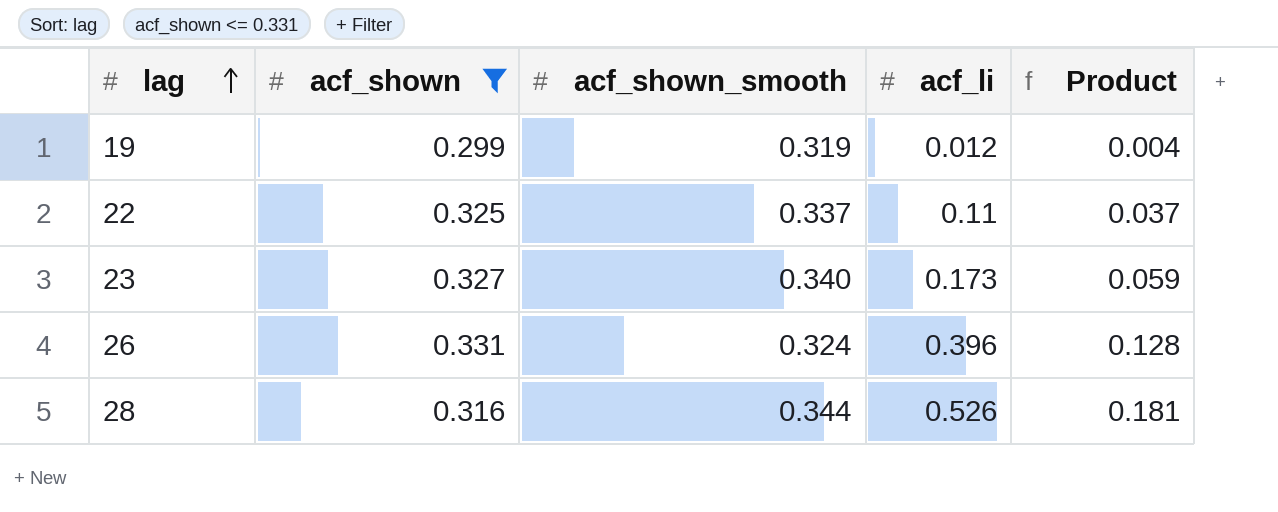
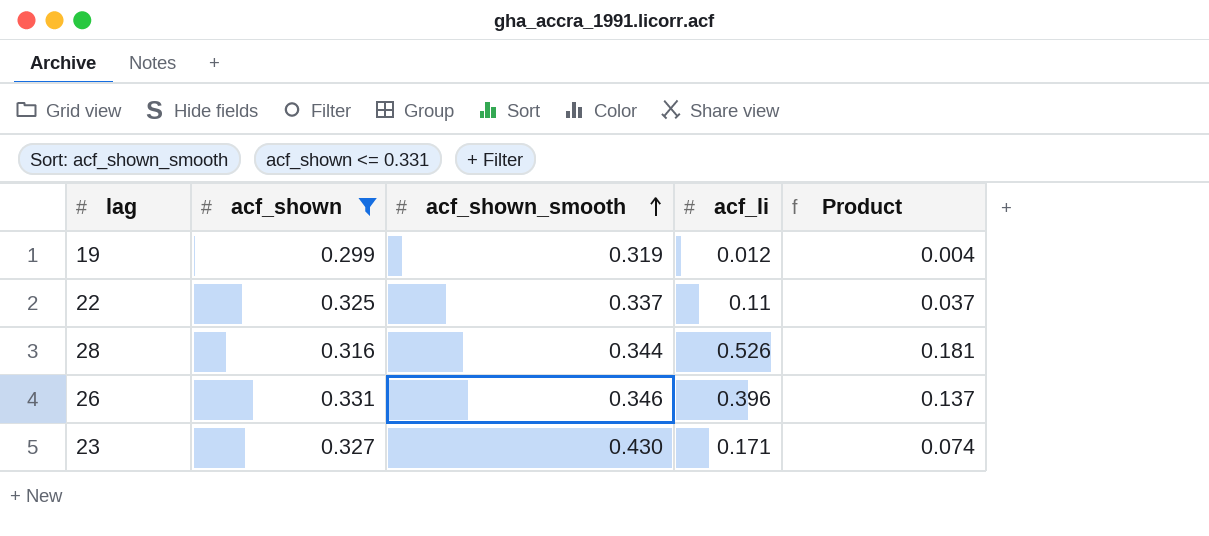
row order: lag ascending -> acf_shown_smooth ascending
26 | acf_shown_smooth: 0.324 -> 0.346
26 | Product: 0.128 -> 0.137
23 | acf_shown_smooth: 0.340 -> 0.430
23 | acf_li: 0.173 -> 0.171
23 | Product: 0.059 -> 0.074

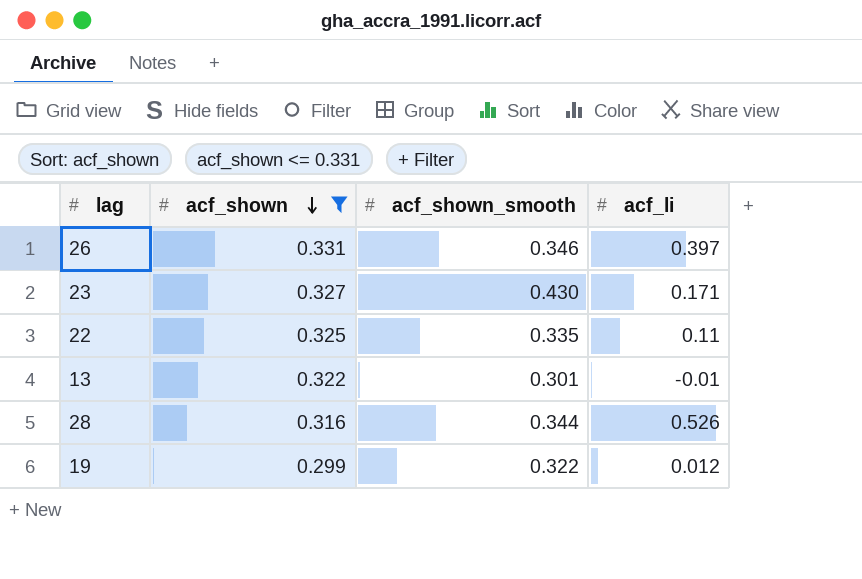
row order: acf_shown_smooth ascending -> acf_shown descending
column Product | formula: [acf_shown_smooth] * [acf_li] -> none
26 | acf_li: 0.396 -> 0.397
22 | acf_shown_smooth: 0.337 -> 0.335
row 13: none -> 0.322 | 0.301 | -0.01
19 | acf_shown_smooth: 0.319 -> 0.322

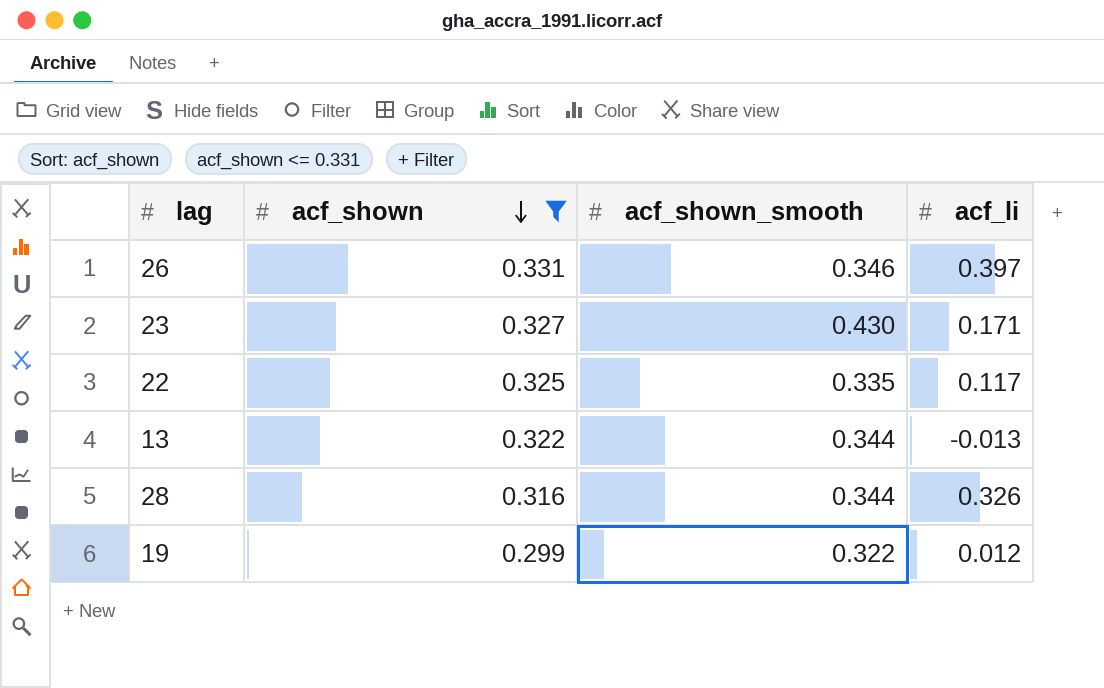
22 | acf_li: 0.11 -> 0.117
13 | acf_shown_smooth: 0.301 -> 0.344
13 | acf_li: -0.01 -> -0.013
28 | acf_li: 0.526 -> 0.326

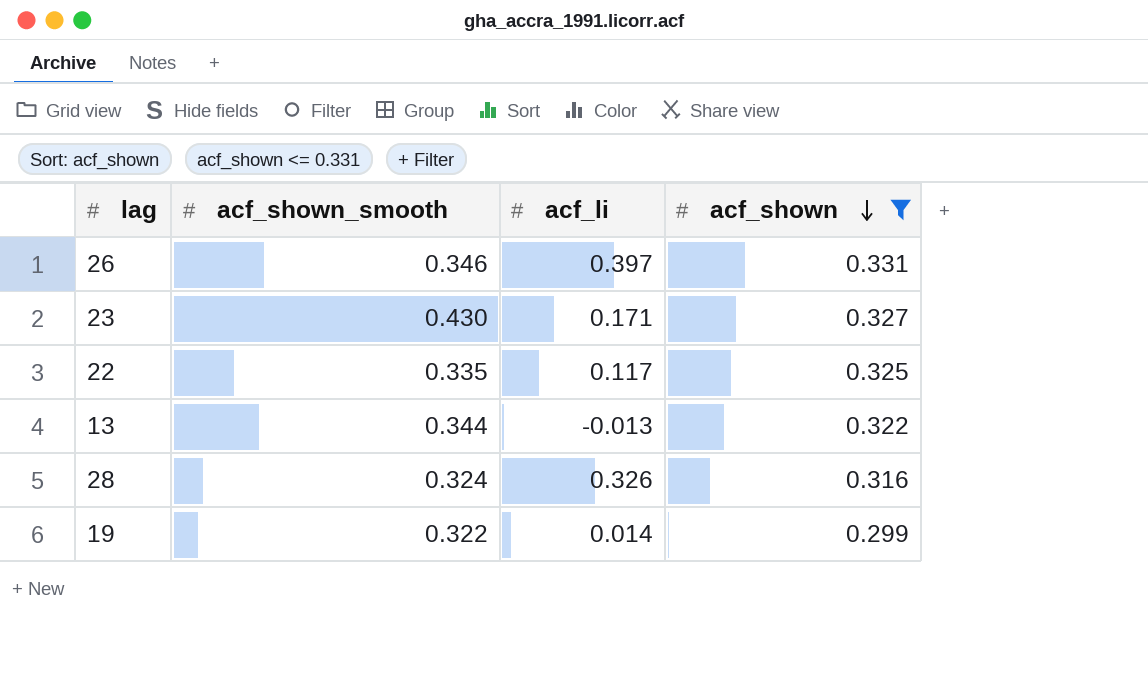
column acf_shown | position: 2 -> 4
28 | acf_shown_smooth: 0.344 -> 0.324
19 | acf_li: 0.012 -> 0.014

